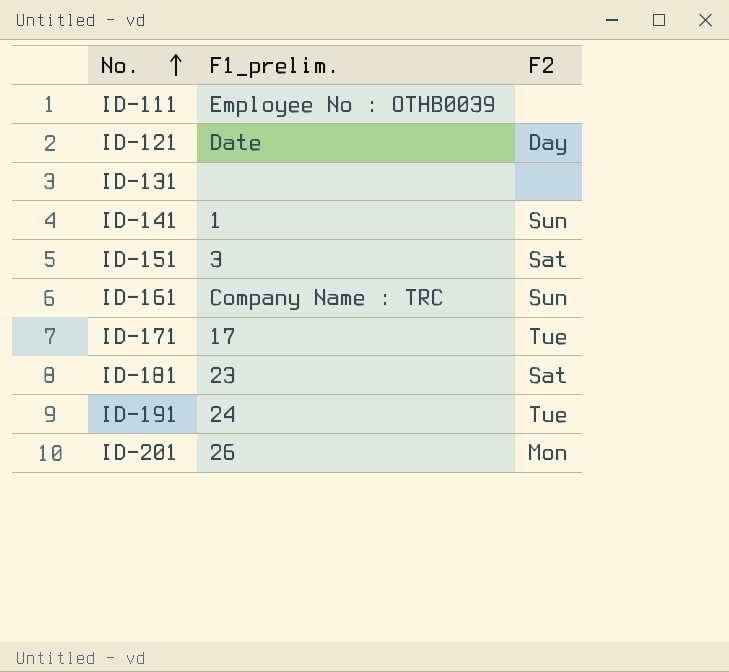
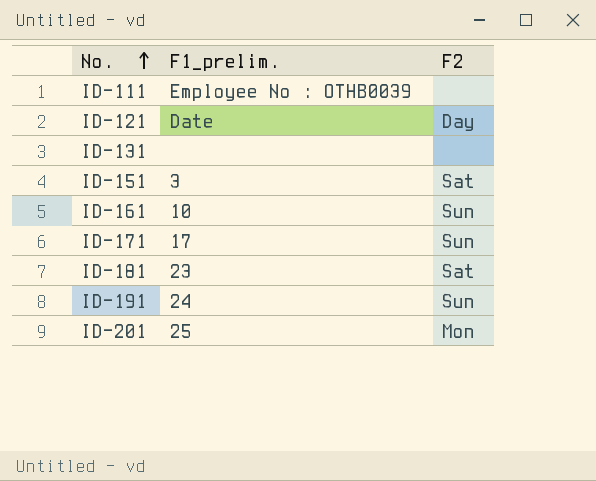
row ID-141: 1 | Sun -> none
ID-161 | F1_prelim.: Company Name : TRC -> 10
ID-171 | F2: Tue -> Sun
ID-191 | F2: Tue -> Sun
ID-201 | F1_prelim.: 26 -> 25

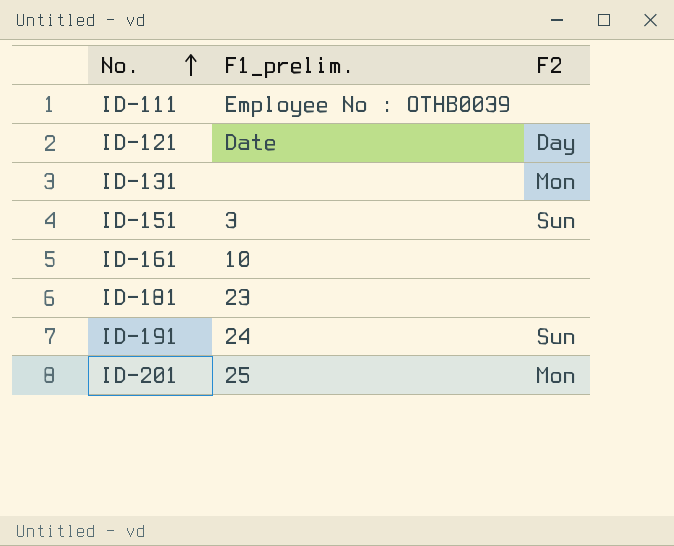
row ID-171: 17 | Sun -> none
ID-131 | F2: none -> Mon
ID-151 | F2: Sat -> Sun
ID-161 | F2: Sun -> none
ID-181 | F2: Sat -> none

